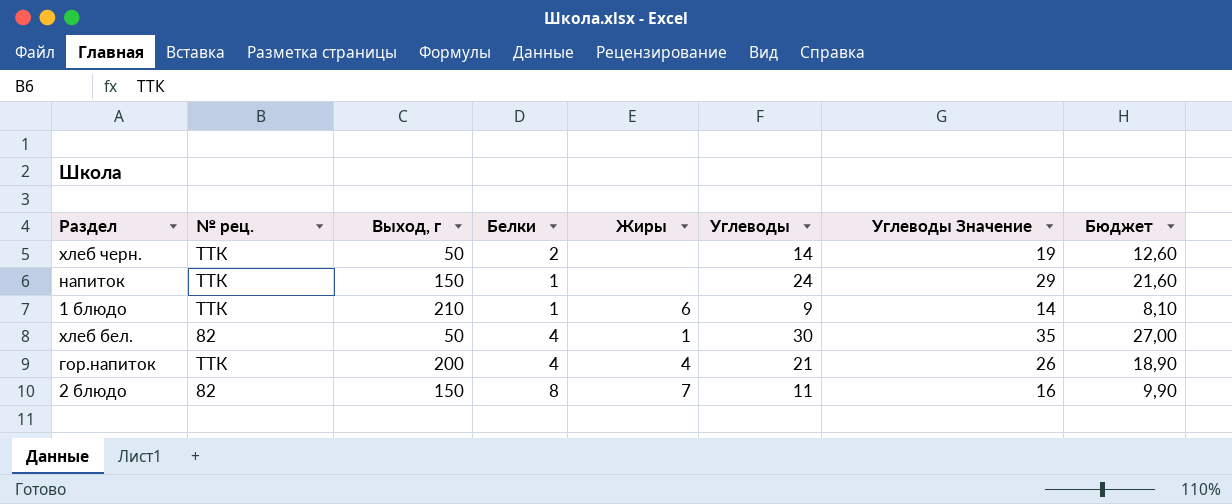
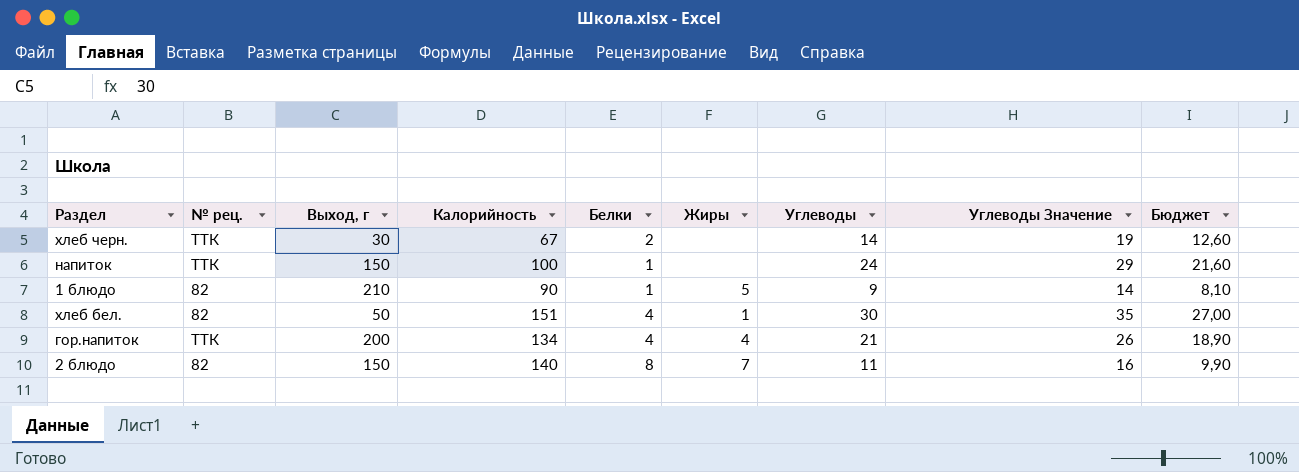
column Калорийность | position: none -> 4
хлеб черн. | Выход, г: 50 -> 30
1 блюдо | № рец.: ТТК -> 82
1 блюдо | Жиры: 6 -> 5

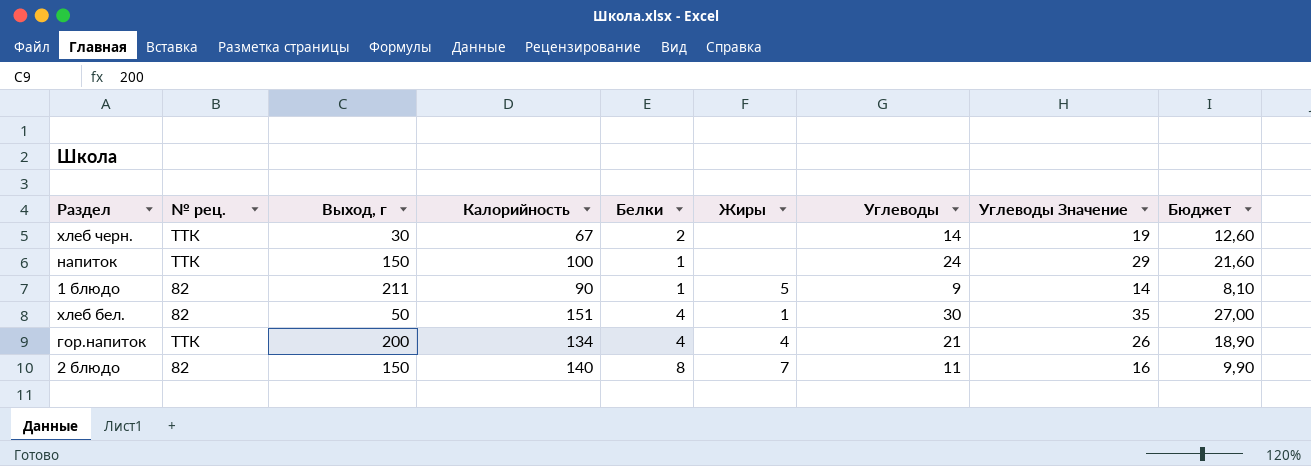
1 блюдо | Выход, г: 210 -> 211

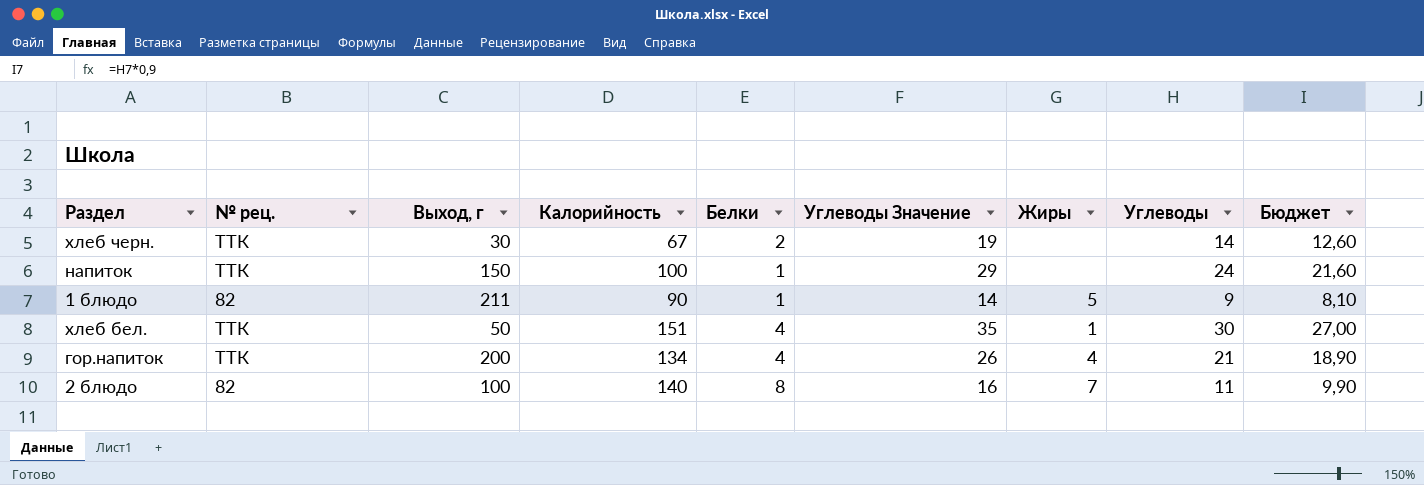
column Углеводы Значение | position: 8 -> 6
хлеб бел. | № рец.: 82 -> ТТК
2 блюдо | Выход, г: 150 -> 100

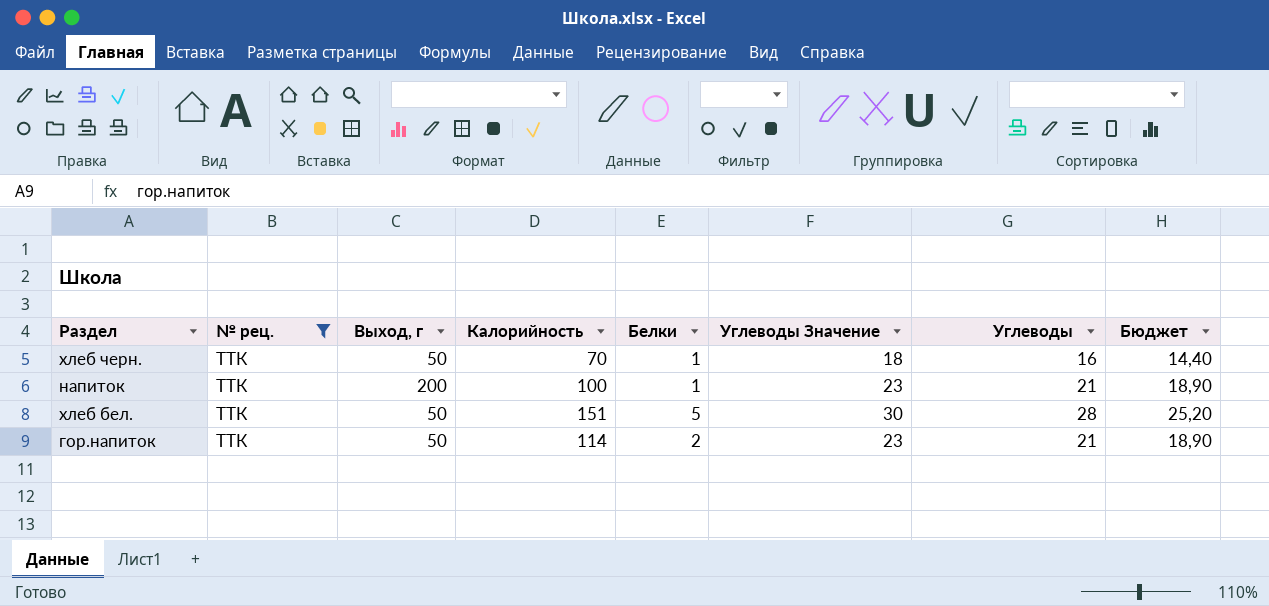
filter: none -> № рец. = ТТК
column Жиры | position: 7 -> none
column Углеводы Значение | formula: [Углеводы] + 5 -> [Углеводы] + 2
хлеб черн. | Выход, г: 30 -> 50
хлеб черн. | Калорийность: 67 -> 70
хлеб черн. | Белки: 2 -> 1
хлеб черн. | Углеводы: 14 -> 16
хлеб черн. | Бюджет: 12,60 -> 14,40
напиток | Выход, г: 150 -> 200
напиток | Углеводы: 24 -> 21
напиток | Бюджет: 21,60 -> 18,90
хлеб бел. | Белки: 4 -> 5
хлеб бел. | Углеводы: 30 -> 28
хлеб бел. | Бюджет: 27,00 -> 25,20
гор.напиток | Выход, г: 200 -> 50
гор.напиток | Калорийность: 134 -> 114
гор.напиток | Белки: 4 -> 2

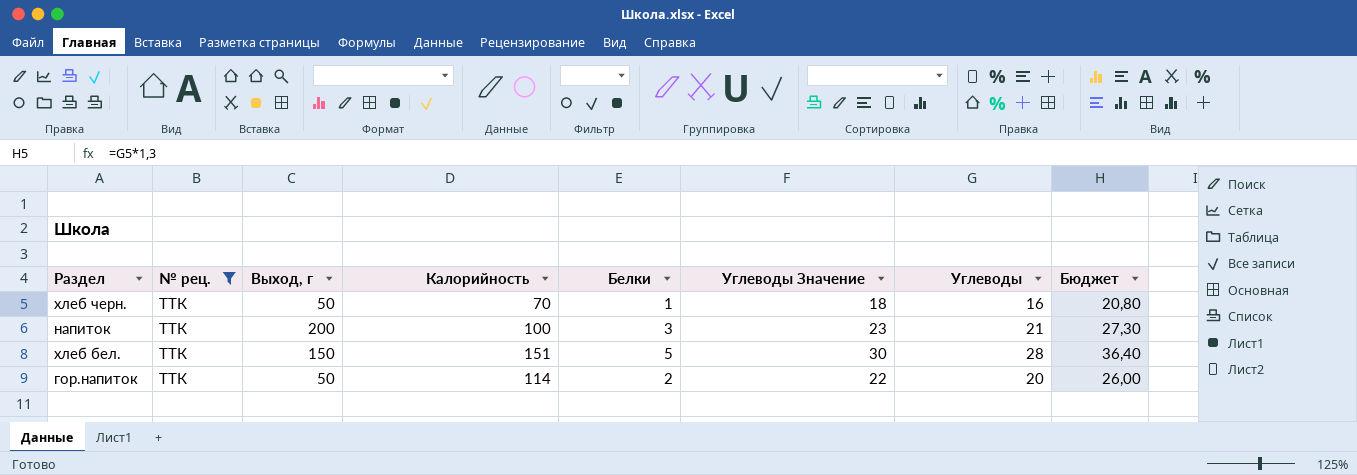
column Бюджет | formula: [Углеводы] * 0,9 -> [Углеводы] * 1,3
напиток | Белки: 1 -> 3
хлеб бел. | Выход, г: 50 -> 150
гор.напиток | Углеводы Значение: 23 -> 22
гор.напиток | Углеводы: 21 -> 20

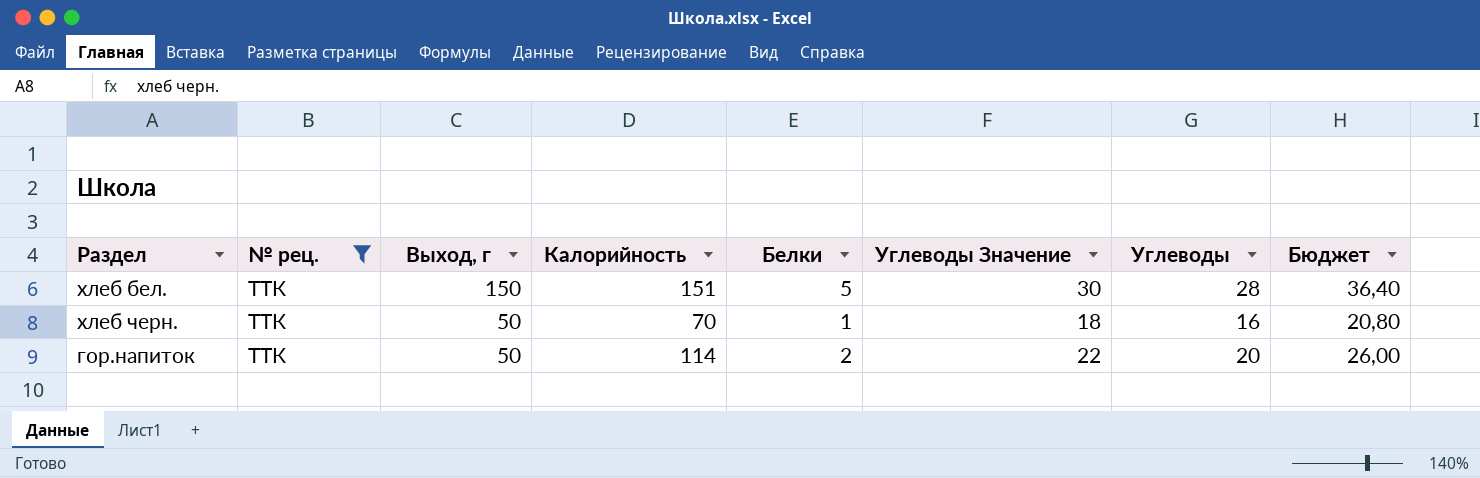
row order: none -> Выход, г descending
row напиток: ТТК | 200 | 100 | 3 | 23 | 21 | 27,30 -> none

